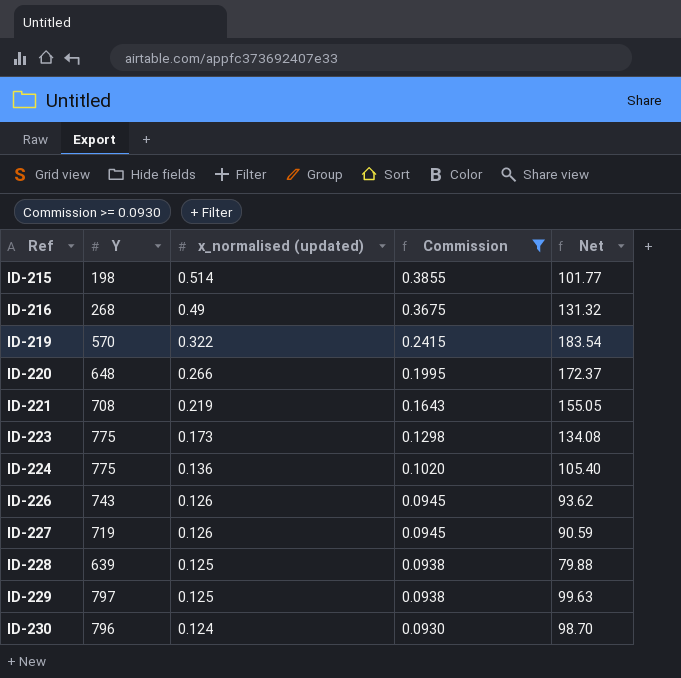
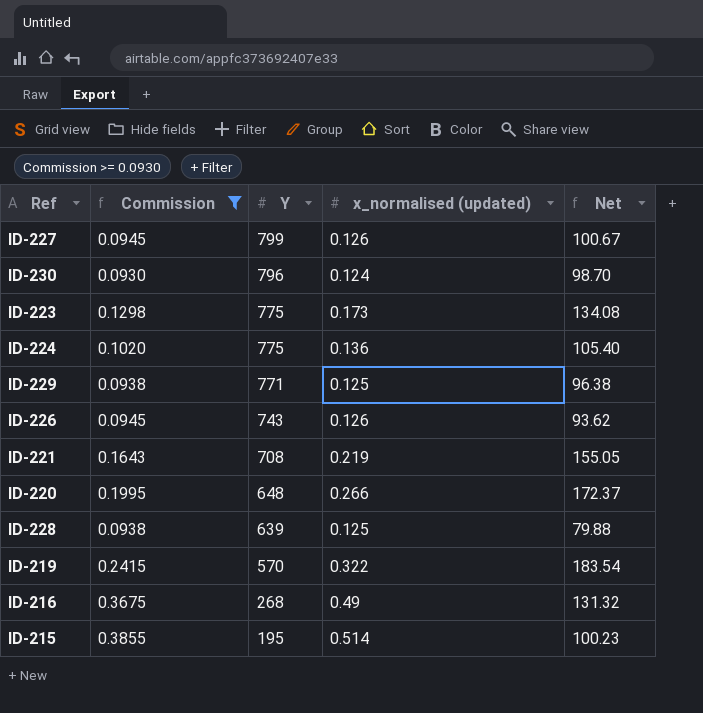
row order: Ref ascending -> Y descending
column Commission | position: 4 -> 2
ID-227 | Y: 719 -> 799
ID-227 | Net: 90.59 -> 100.67
ID-229 | Y: 797 -> 771
ID-229 | Net: 99.63 -> 96.38
ID-215 | Y: 198 -> 195
ID-215 | Net: 101.77 -> 100.23

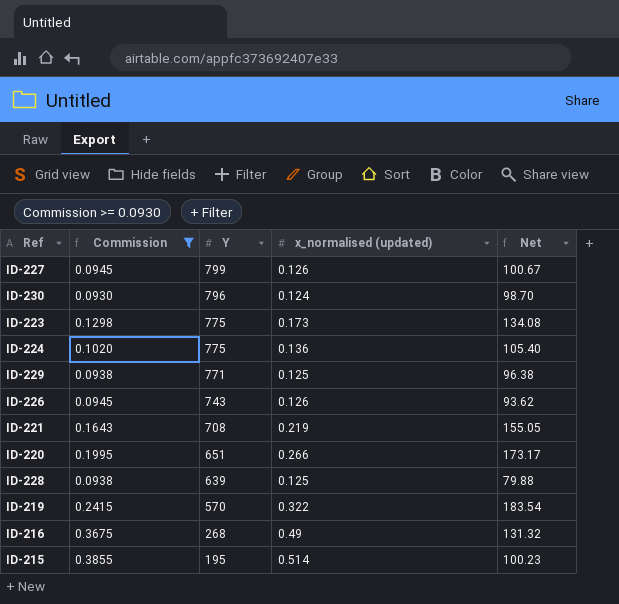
ID-220 | Y: 648 -> 651
ID-220 | Net: 172.37 -> 173.17

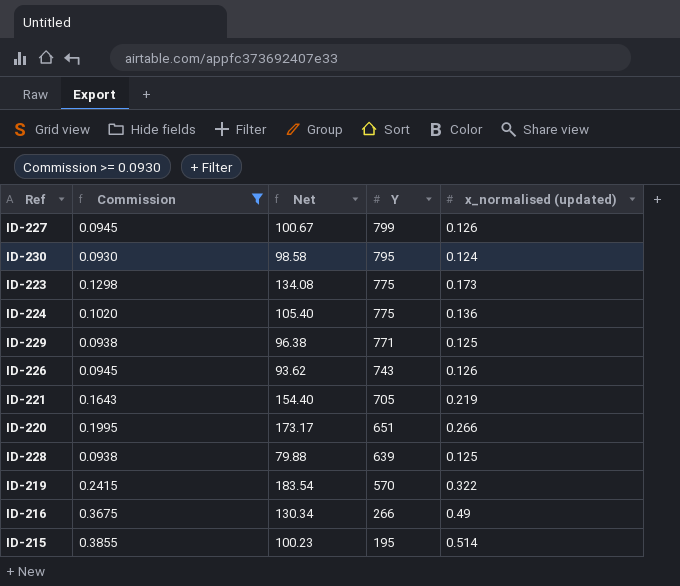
column Net | position: 5 -> 3
ID-230 | Net: 98.70 -> 98.58
ID-230 | Y: 796 -> 795
ID-221 | Net: 155.05 -> 154.40
ID-221 | Y: 708 -> 705
ID-216 | Net: 131.32 -> 130.34
ID-216 | Y: 268 -> 266

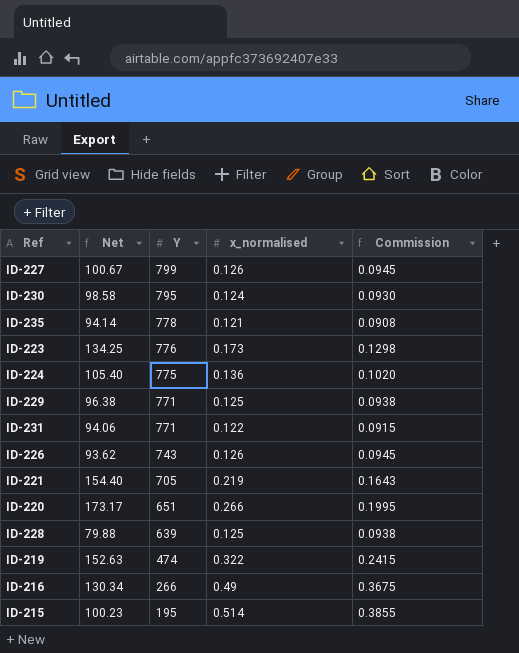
filter: Commission >= 0.0930 -> none
column name: x_normalised (updated) -> x_normalised
column Commission | position: 2 -> 5
ID-223 | Net: 134.08 -> 134.25
ID-223 | Y: 775 -> 776
ID-219 | Net: 183.54 -> 152.63
ID-219 | Y: 570 -> 474

